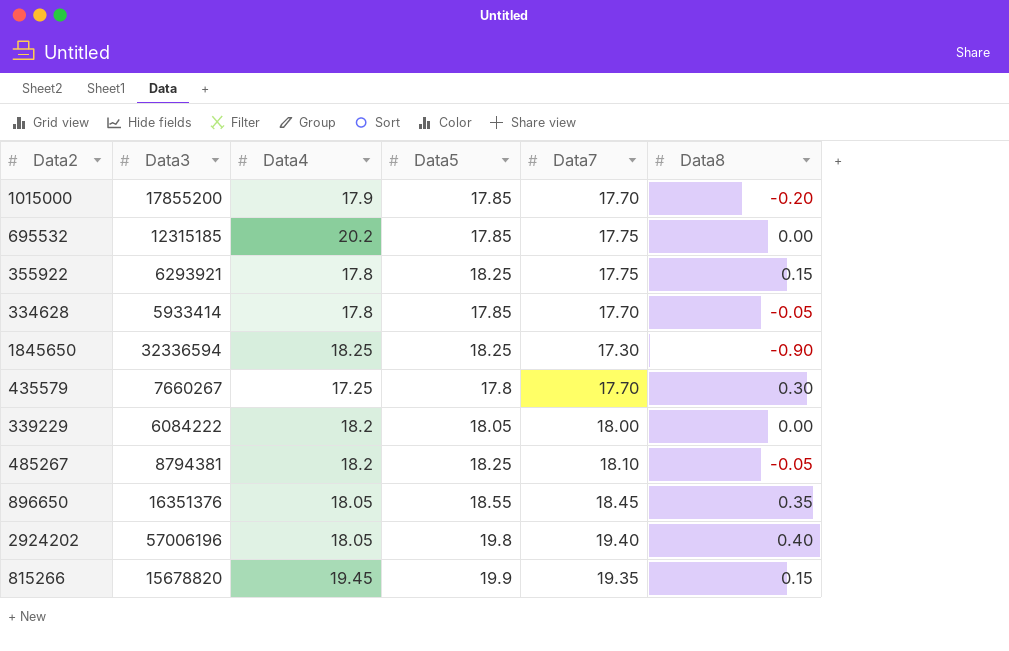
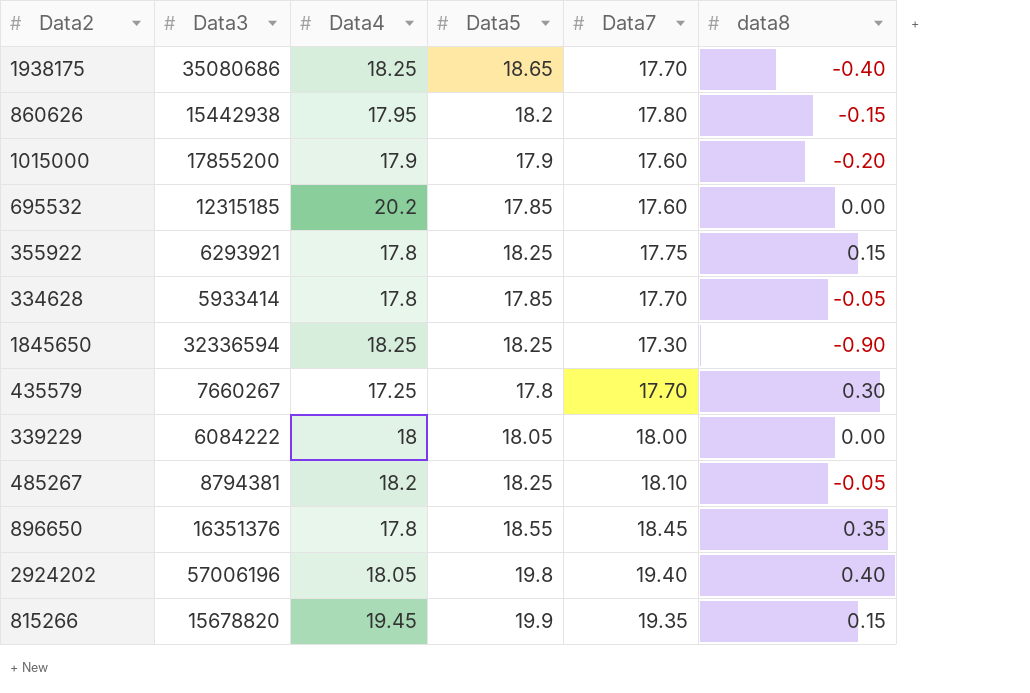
column name: Data8 -> data8
row 1938175: none -> 35080686 | 18.25 | 18.65 | 17.70 | -0.40
row 860626: none -> 15442938 | 17.95 | 18.2 | 17.80 | -0.15
1015000 | Data5: 17.85 -> 17.9
1015000 | Data7: 17.70 -> 17.60
695532 | Data7: 17.75 -> 17.60
339229 | Data4: 18.2 -> 18
896650 | Data4: 18.05 -> 17.8

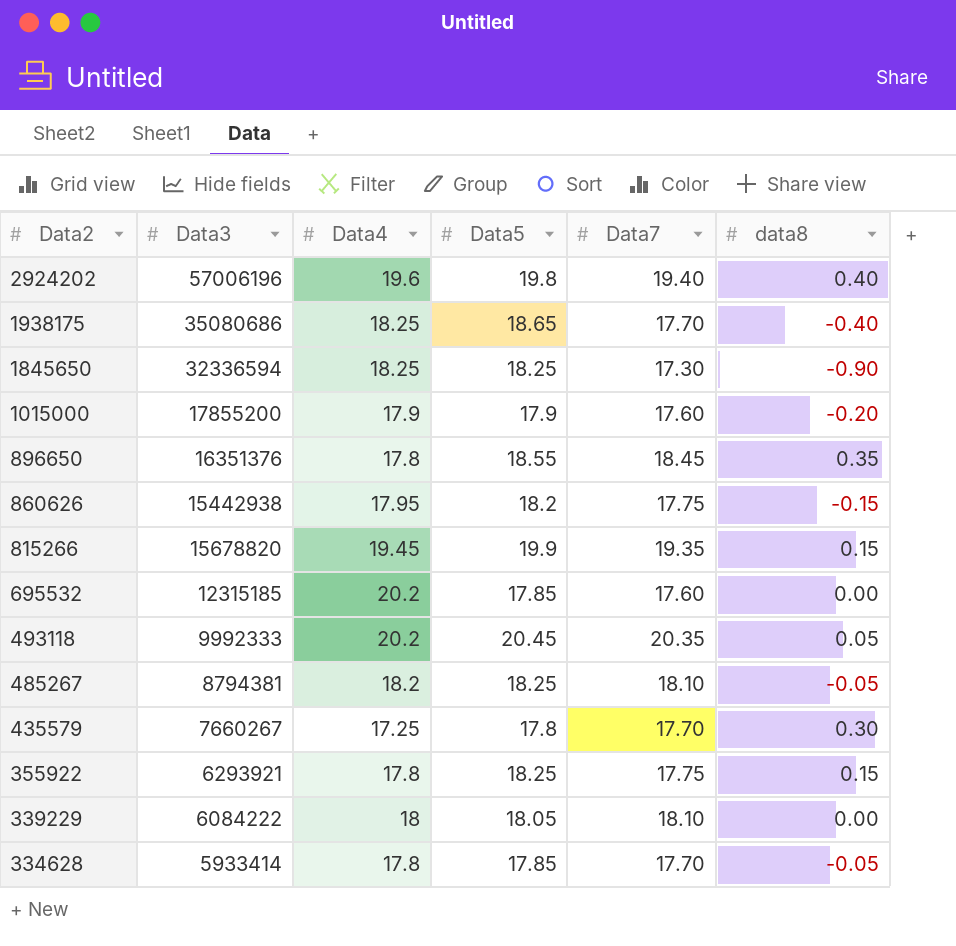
row order: none -> Data2 descending
2924202 | Data4: 18.05 -> 19.6
860626 | Data7: 17.80 -> 17.75
row 493118: none -> 9992333 | 20.2 | 20.45 | 20.35 | 0.05
339229 | Data7: 18.00 -> 18.10

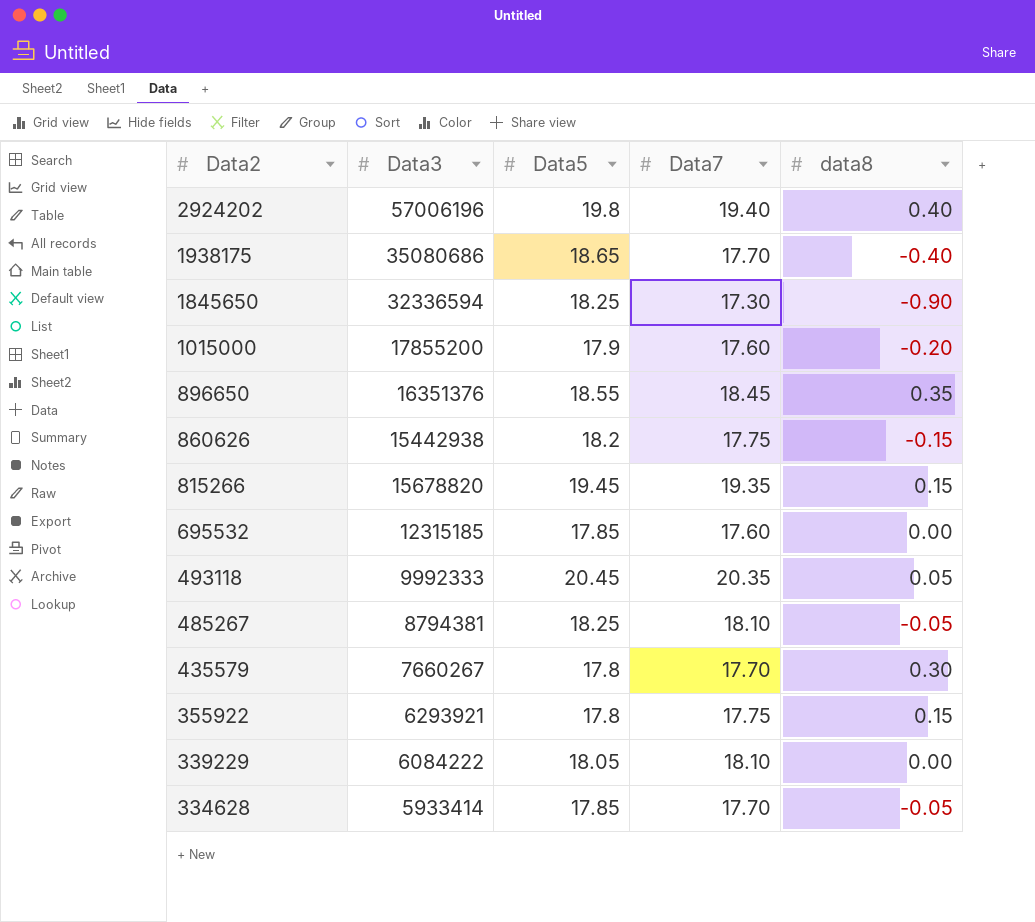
column Data4 | position: 3 -> none
815266 | Data5: 19.9 -> 19.45
355922 | Data5: 18.25 -> 17.8

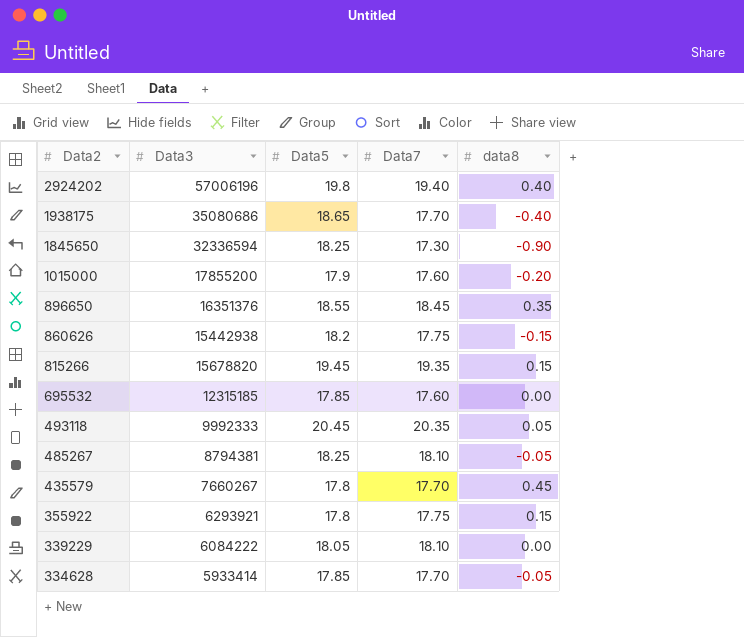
435579 | data8: 0.30 -> 0.45

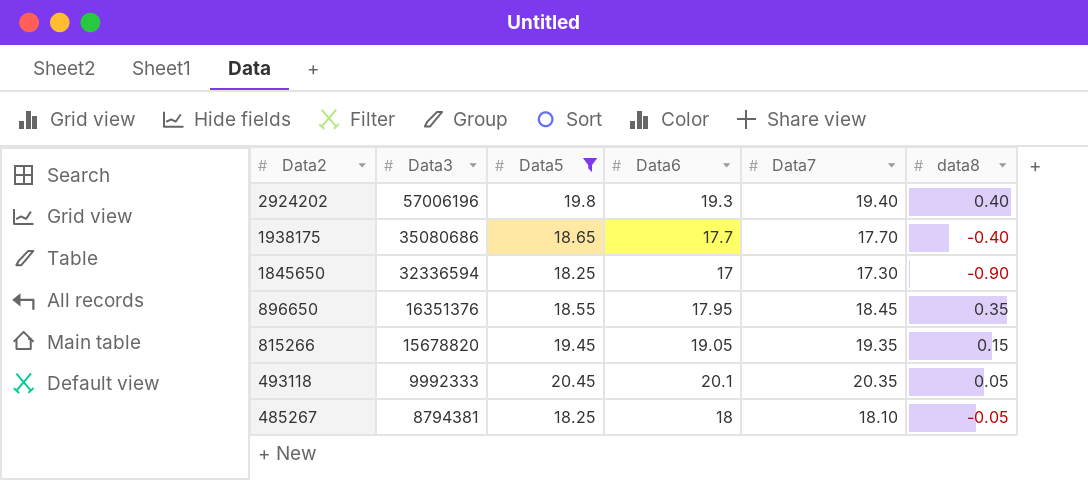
filter: none -> Data5 >= 18.25
column Data6 | position: none -> 4

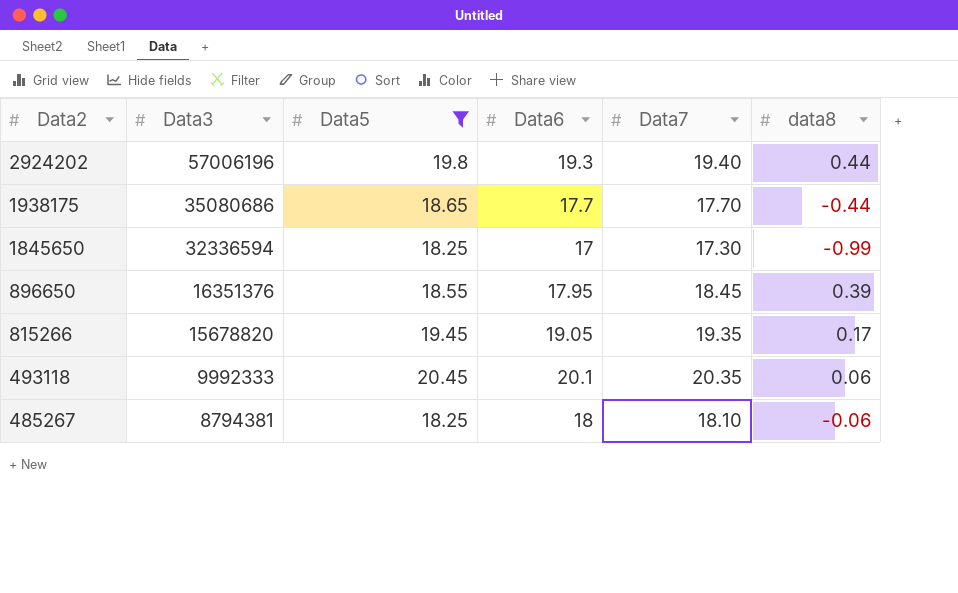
2924202 | data8: 0.40 -> 0.44
1938175 | data8: -0.40 -> -0.44
1845650 | data8: -0.90 -> -0.99
896650 | data8: 0.35 -> 0.39
815266 | data8: 0.15 -> 0.17
493118 | data8: 0.05 -> 0.06
485267 | data8: -0.05 -> -0.06

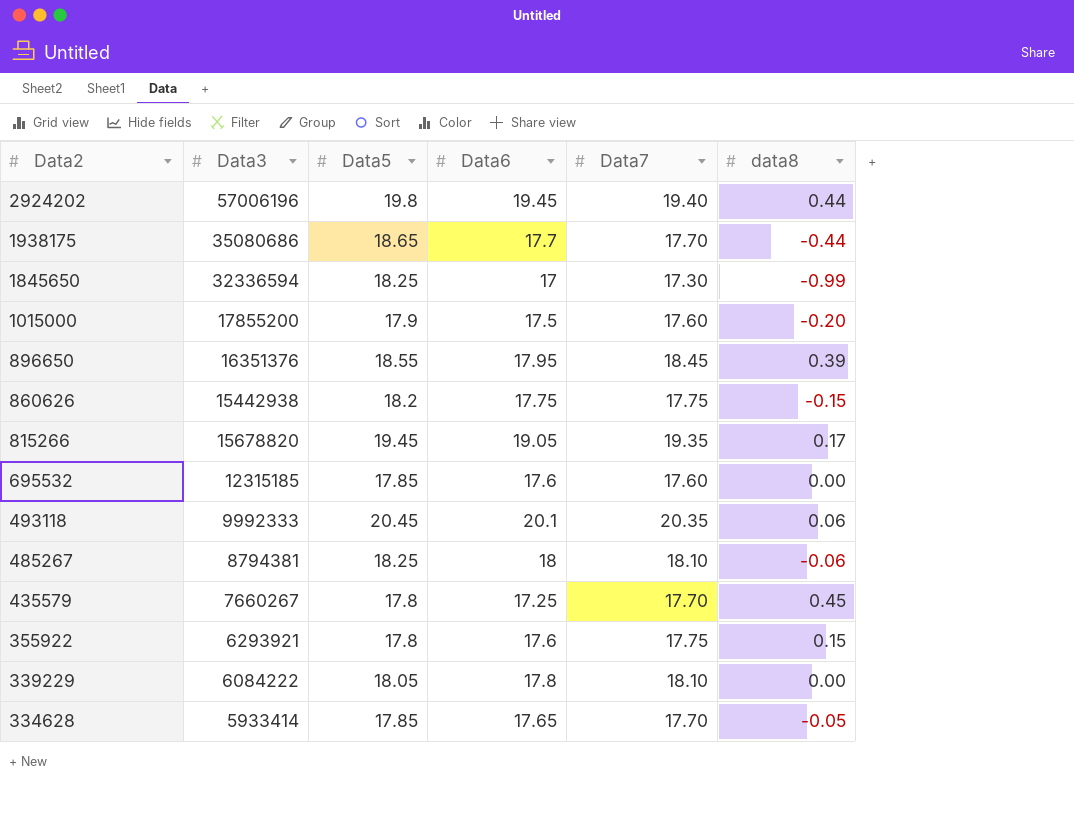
filter: Data5 >= 18.25 -> none
2924202 | Data6: 19.3 -> 19.45

